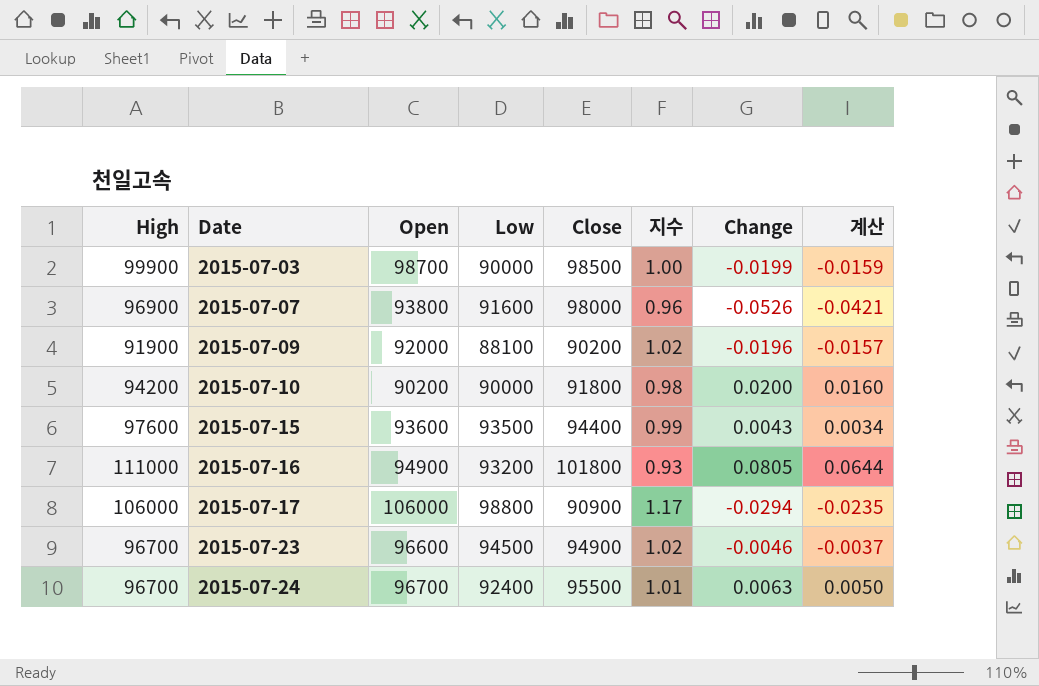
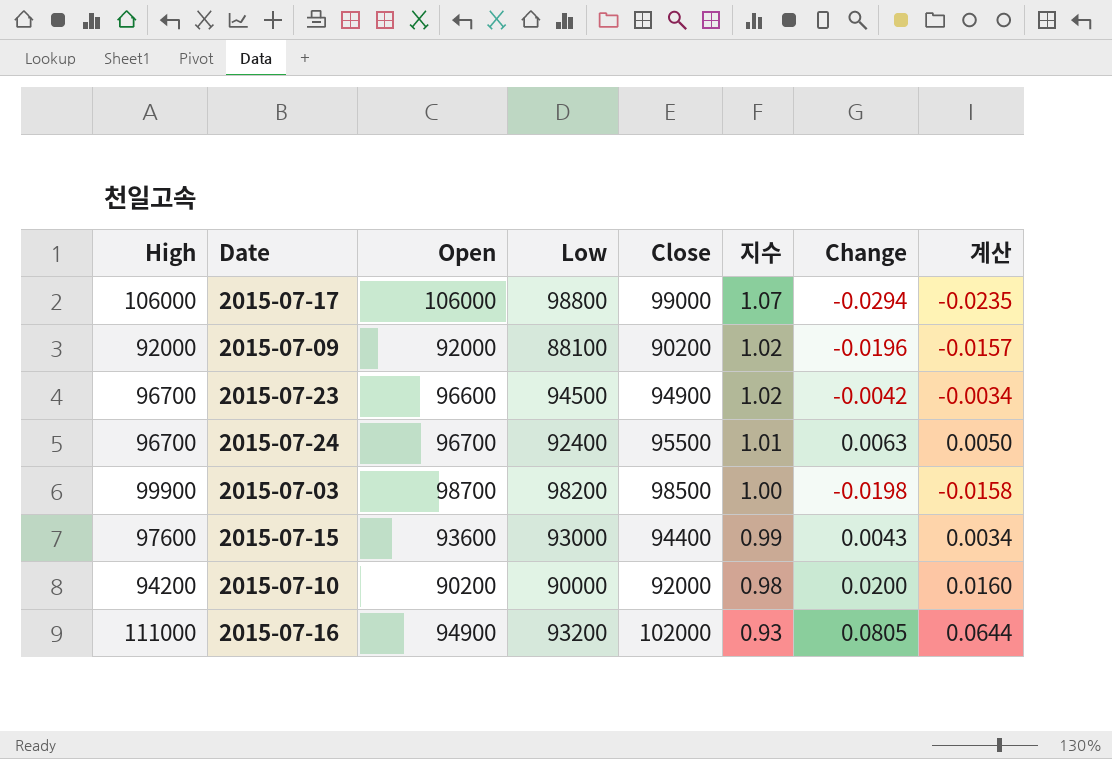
row order: Date ascending -> 지수 descending
row 2015-07-07: 96900 | 93800 | 91600 | 98000 | 0.96 | -0.0526 | -0.0421 -> none
2015-07-17 | Close: 90900 -> 99000
2015-07-17 | 지수: 1.17 -> 1.07
2015-07-09 | High: 91900 -> 92000
2015-07-23 | Change: -0.0046 -> -0.0042
2015-07-23 | 계산: -0.0037 -> -0.0034
2015-07-03 | Low: 90000 -> 98200
2015-07-03 | Change: -0.0199 -> -0.0198
2015-07-03 | 계산: -0.0159 -> -0.0158
2015-07-15 | Low: 93500 -> 93000
2015-07-10 | Close: 91800 -> 92000
2015-07-16 | Close: 101800 -> 102000

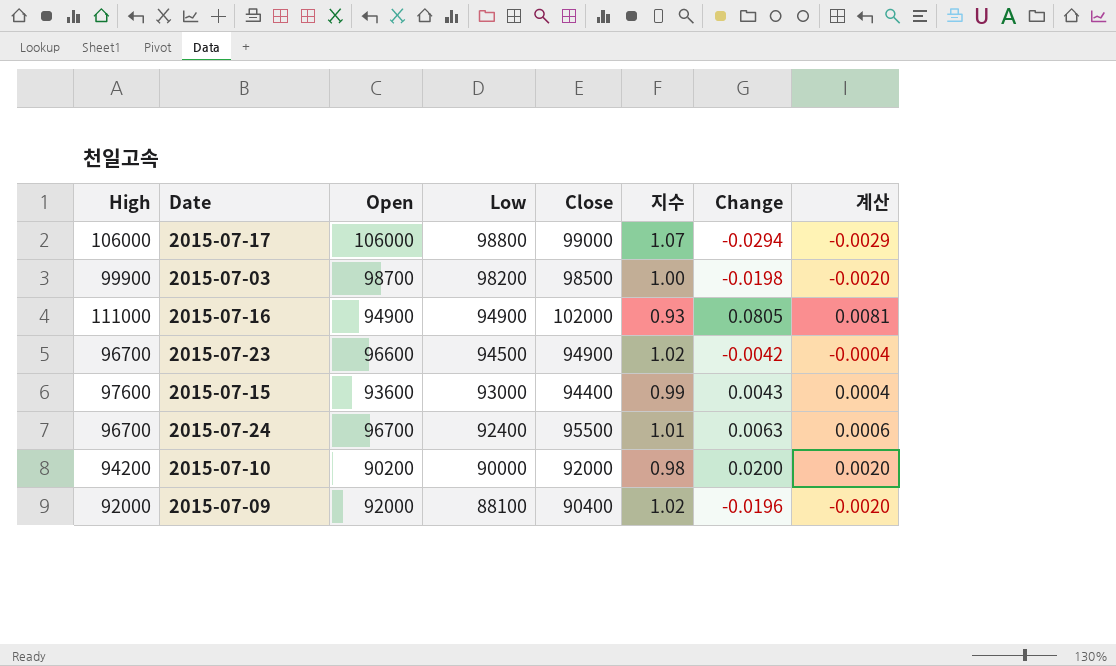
row order: 지수 descending -> Low descending
column 계산 | formula: [Change] * 0.8 -> [Change] * 0.1
2015-07-16 | Low: 93200 -> 94900
2015-07-09 | Close: 90200 -> 90400

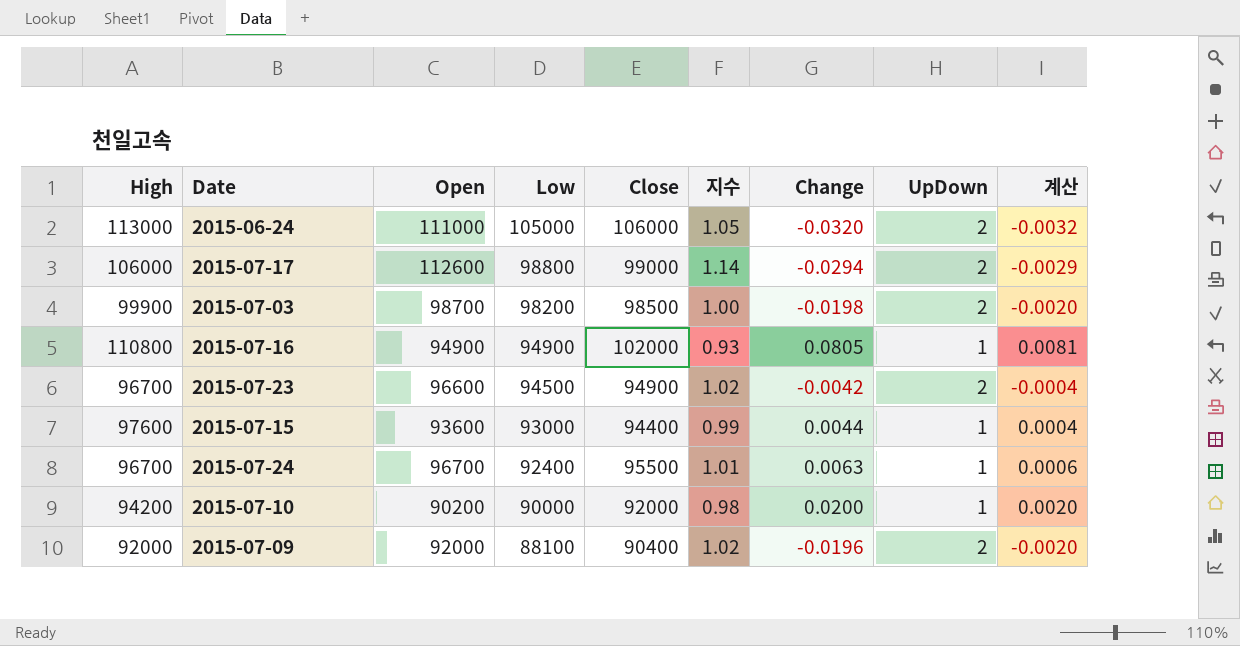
column UpDown | position: none -> 8
row 2015-06-24: none -> 113000 | 111000 | 105000 | 106000 | 1.05 | -0.0320 | 2 | -0.0032
2015-07-17 | Open: 106000 -> 112600
2015-07-17 | 지수: 1.07 -> 1.14
2015-07-16 | High: 111000 -> 110800
2015-07-15 | Change: 0.0043 -> 0.0044

